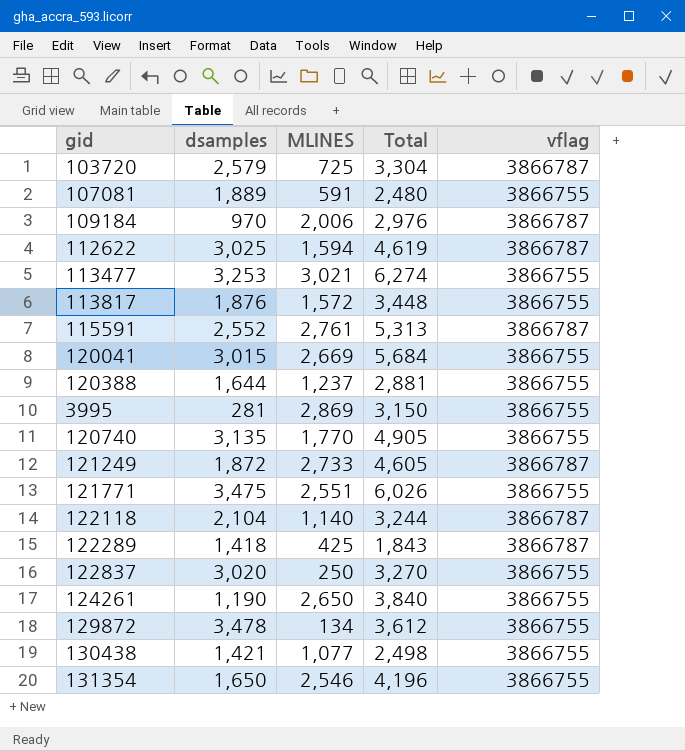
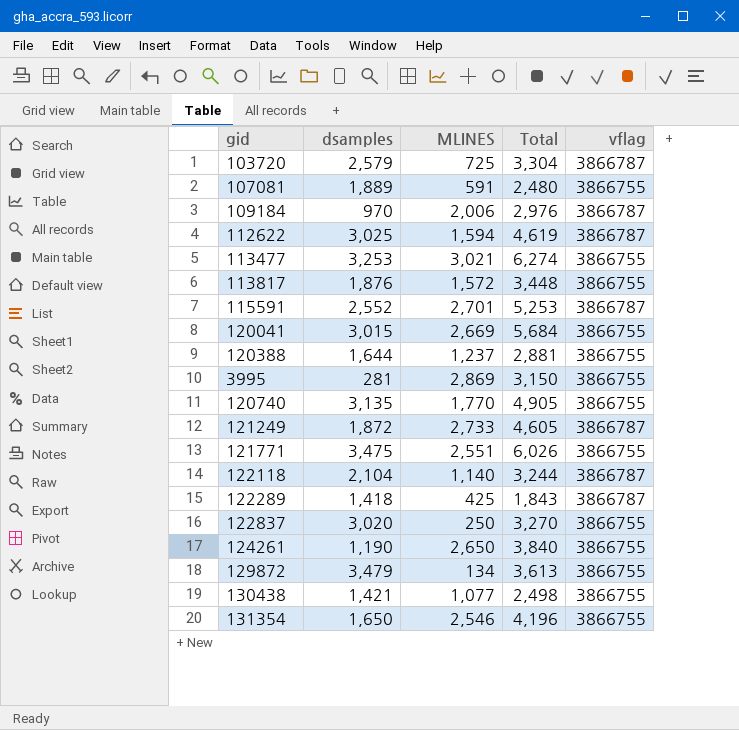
115591 | MLINES: 2,761 -> 2,701
115591 | Total: 5,313 -> 5,253
129872 | dsamples: 3,478 -> 3,479
129872 | Total: 3,612 -> 3,613

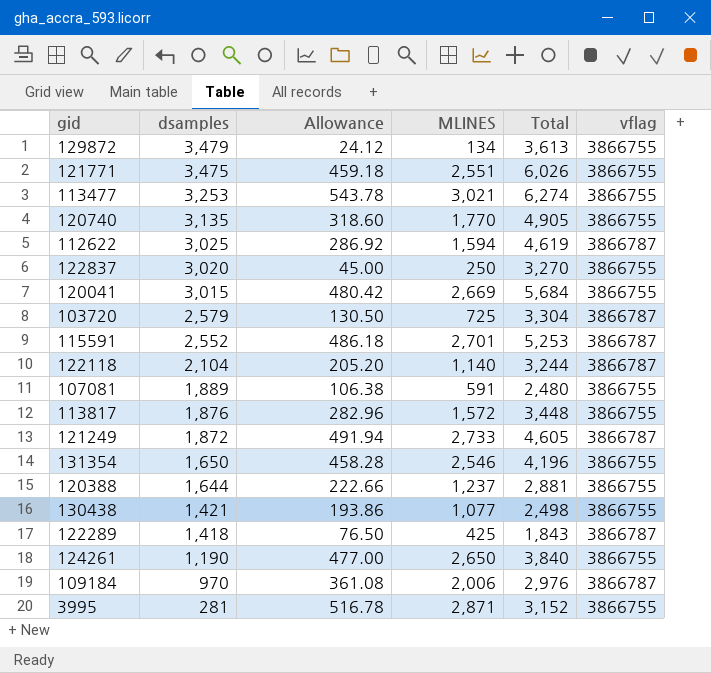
row order: none -> dsamples descending
column Allowance | formula: none -> [MLINES] * 0.18
3995 | MLINES: 2,869 -> 2,871
3995 | Total: 3,150 -> 3,152

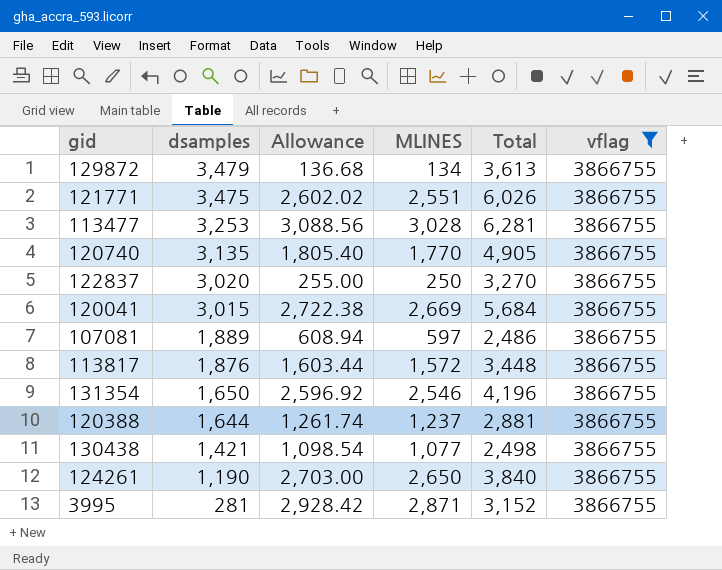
filter: none -> vflag = 3866755
column Allowance | formula: [MLINES] * 0.18 -> [MLINES] * 1.02
113477 | MLINES: 3,021 -> 3,028
113477 | Total: 6,274 -> 6,281
107081 | MLINES: 591 -> 597
107081 | Total: 2,480 -> 2,486

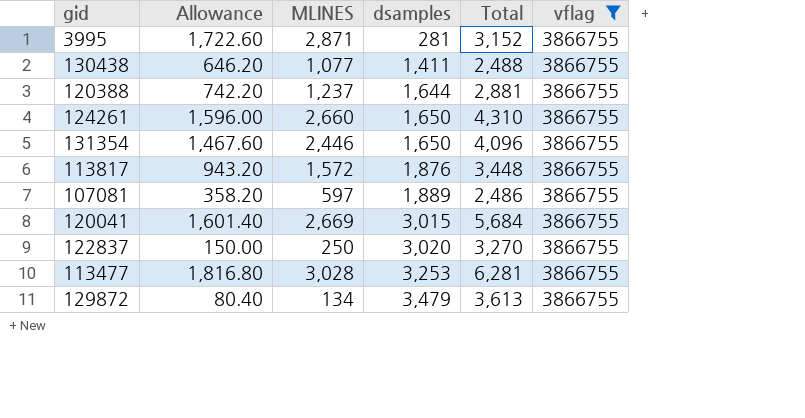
row order: dsamples descending -> dsamples ascending
column Allowance | formula: [MLINES] * 1.02 -> [MLINES] * 0.6
column dsamples | position: 2 -> 4
row 121771: 3,475 | 2,602.02 | 2,551 | 6,026 | 3866755 -> none
row 120740: 3,135 | 1,805.40 | 1,770 | 4,905 | 3866755 -> none
130438 | dsamples: 1,421 -> 1,411
130438 | Total: 2,498 -> 2,488
124261 | MLINES: 2,650 -> 2,660
124261 | dsamples: 1,190 -> 1,650
124261 | Total: 3,840 -> 4,310
131354 | MLINES: 2,546 -> 2,446
131354 | Total: 4,196 -> 4,096

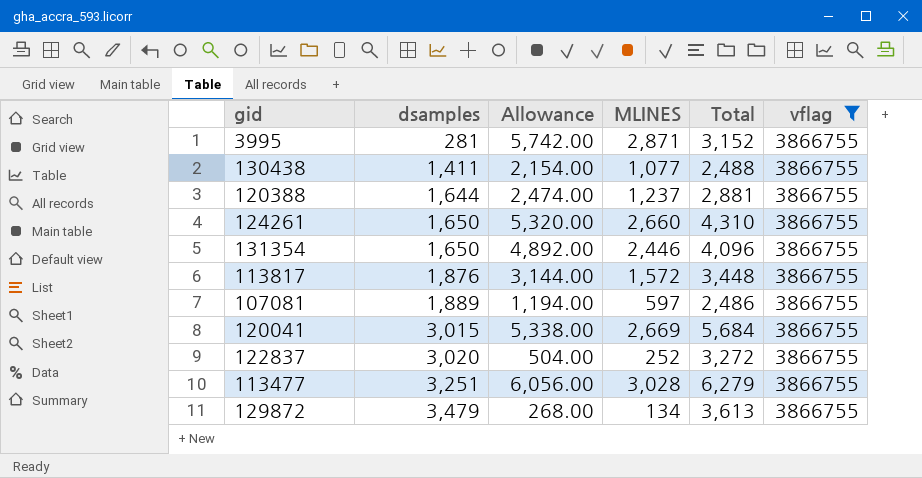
column dsamples | position: 4 -> 2
column Allowance | formula: [MLINES] * 0.6 -> [MLINES] * 2
122837 | MLINES: 250 -> 252
122837 | Total: 3,270 -> 3,272
113477 | dsamples: 3,253 -> 3,251
113477 | Total: 6,281 -> 6,279

